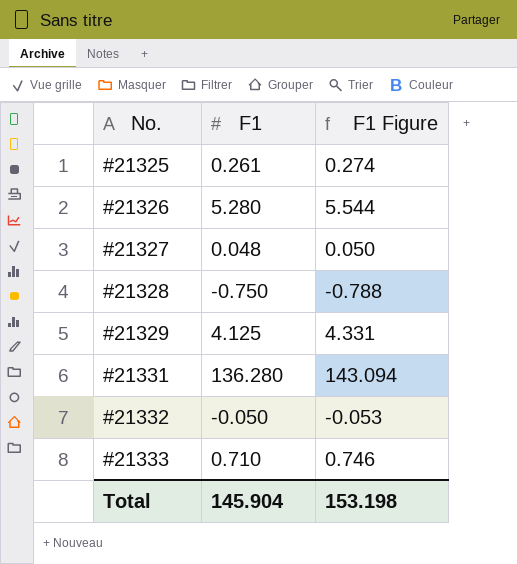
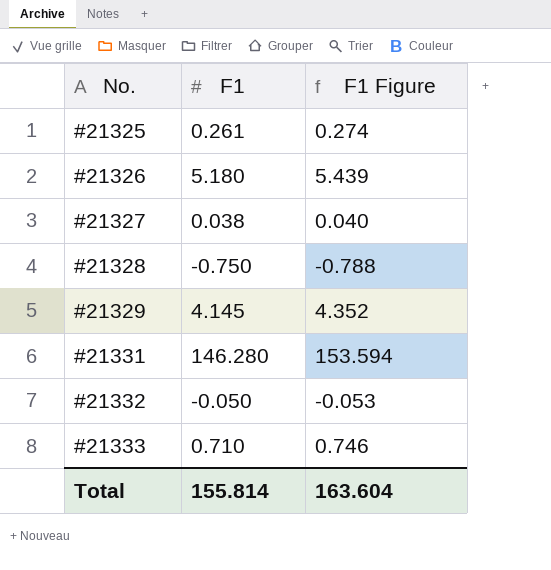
#21326 | F1: 5.280 -> 5.180
#21326 | F1 Figure: 5.544 -> 5.439
#21327 | F1: 0.048 -> 0.038
#21327 | F1 Figure: 0.050 -> 0.040
#21329 | F1: 4.125 -> 4.145
#21329 | F1 Figure: 4.331 -> 4.352
#21331 | F1: 136.280 -> 146.280
#21331 | F1 Figure: 143.094 -> 153.594
Total | F1: 145.904 -> 155.814
Total | F1 Figure: 153.198 -> 163.604

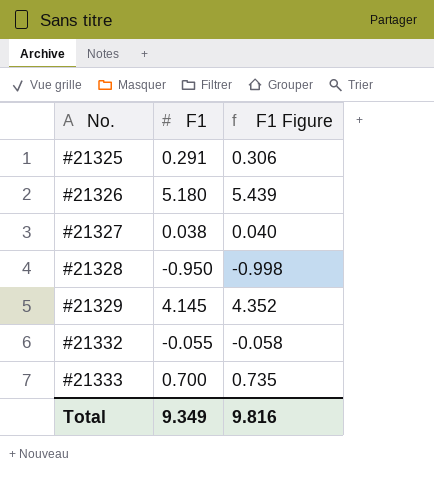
row #21331: 146.280 | 153.594 -> none
#21325 | F1: 0.261 -> 0.291
#21325 | F1 Figure: 0.274 -> 0.306
#21328 | F1: -0.750 -> -0.950
#21328 | F1 Figure: -0.788 -> -0.998
#21332 | F1: -0.050 -> -0.055
#21332 | F1 Figure: -0.053 -> -0.058
#21333 | F1: 0.710 -> 0.700
#21333 | F1 Figure: 0.746 -> 0.735
Total | F1: 155.814 -> 9.349
Total | F1 Figure: 163.604 -> 9.816

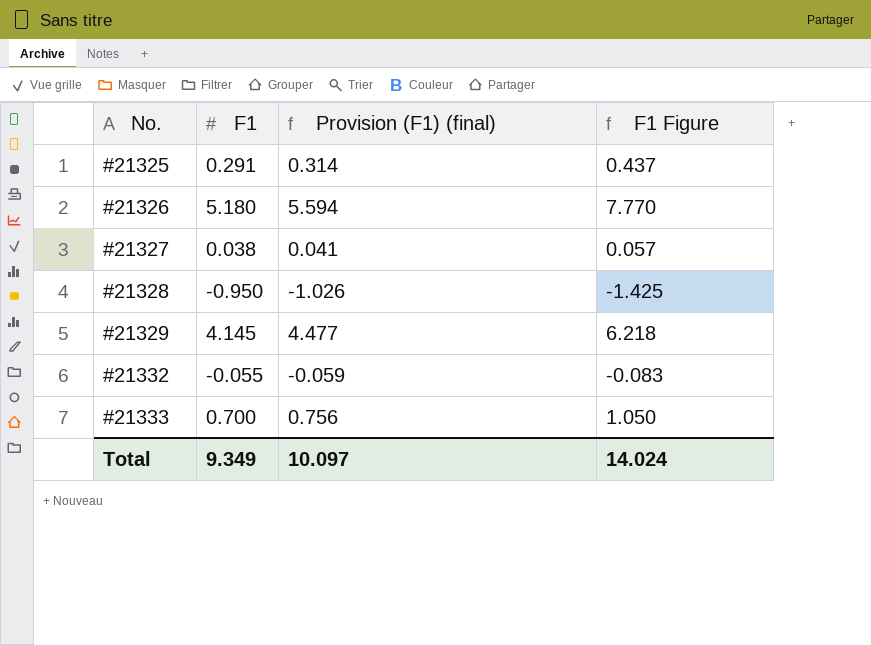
column Provision (F1) (final) | formula: none -> [F1] * 1.08
column F1 Figure | formula: [F1] * 1.05 -> [F1] * 1.5
Total | F1 Figure: 9.816 -> 14.024

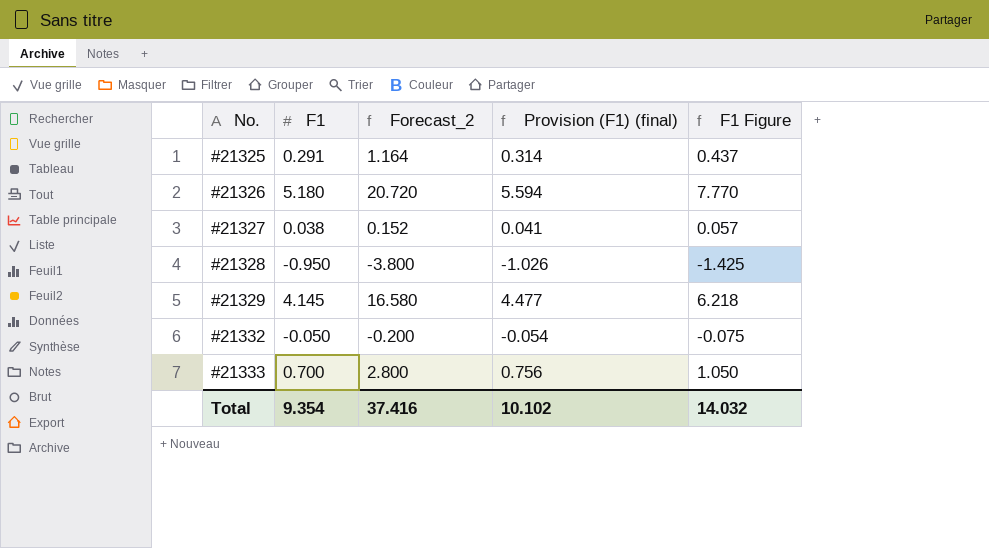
column Forecast_2 | formula: none -> [F1] * 4
#21332 | F1: -0.055 -> -0.050
#21332 | Provision (F1) (final): -0.059 -> -0.054
#21332 | F1 Figure: -0.083 -> -0.075
Total | F1: 9.349 -> 9.354
Total | Provision (F1) (final): 10.097 -> 10.102
Total | F1 Figure: 14.024 -> 14.032

